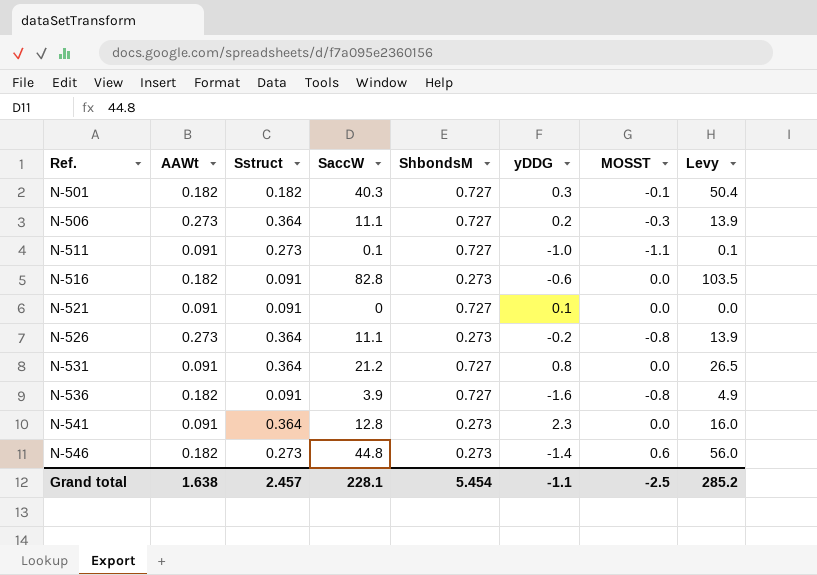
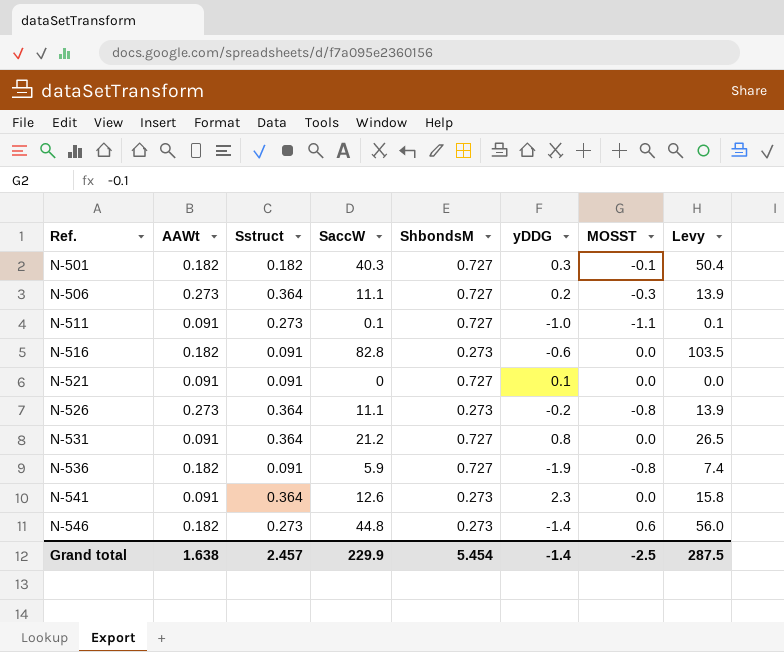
N-536 | SaccW: 3.9 -> 5.9
N-536 | yDDG: -1.6 -> -1.9
N-536 | Levy: 4.9 -> 7.4
N-541 | SaccW: 12.8 -> 12.6
N-541 | Levy: 16.0 -> 15.8
Grand total | SaccW: 228.1 -> 229.9
Grand total | yDDG: -1.1 -> -1.4
Grand total | Levy: 285.2 -> 287.5

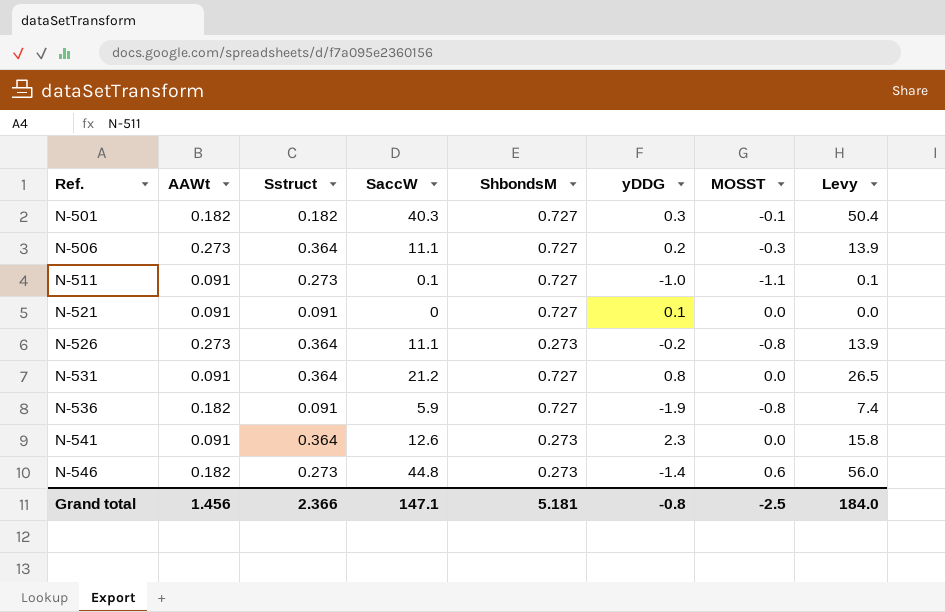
row N-516: 0.182 | 0.091 | 82.8 | 0.273 | -0.6 | 0.0 | 103.5 -> none
Grand total | AAWt: 1.638 -> 1.456
Grand total | Sstruct: 2.457 -> 2.366
Grand total | SaccW: 229.9 -> 147.1
Grand total | ShbondsM: 5.454 -> 5.181
Grand total | yDDG: -1.4 -> -0.8
Grand total | Levy: 287.5 -> 184.0

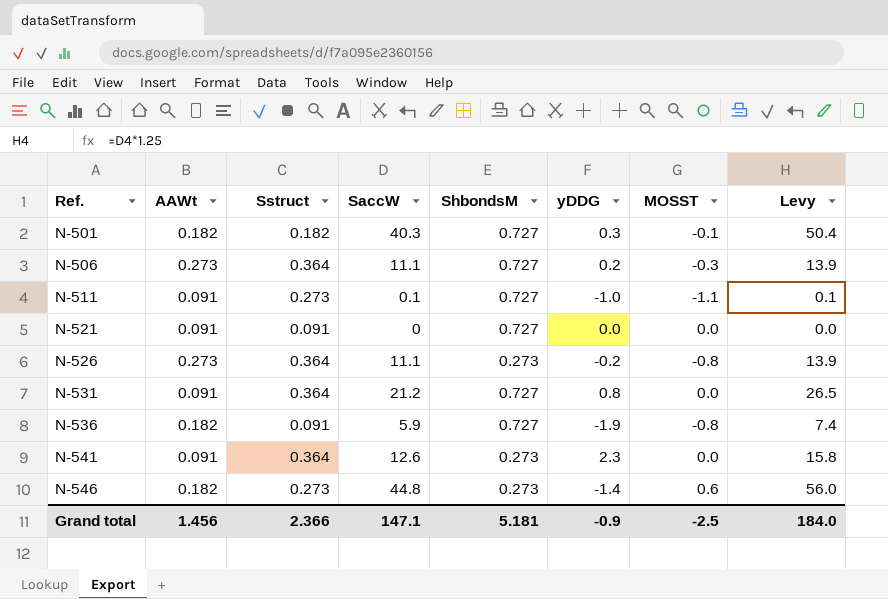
N-521 | yDDG: 0.1 -> 0.0
Grand total | yDDG: -0.8 -> -0.9

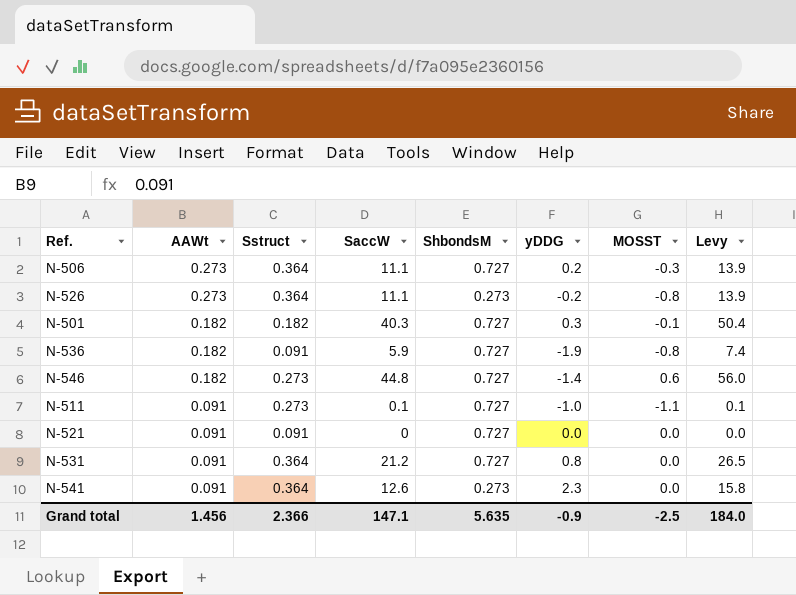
row order: Ref. ascending -> AAWt descending
N-546 | ShbondsM: 0.273 -> 0.727
Grand total | ShbondsM: 5.181 -> 5.635

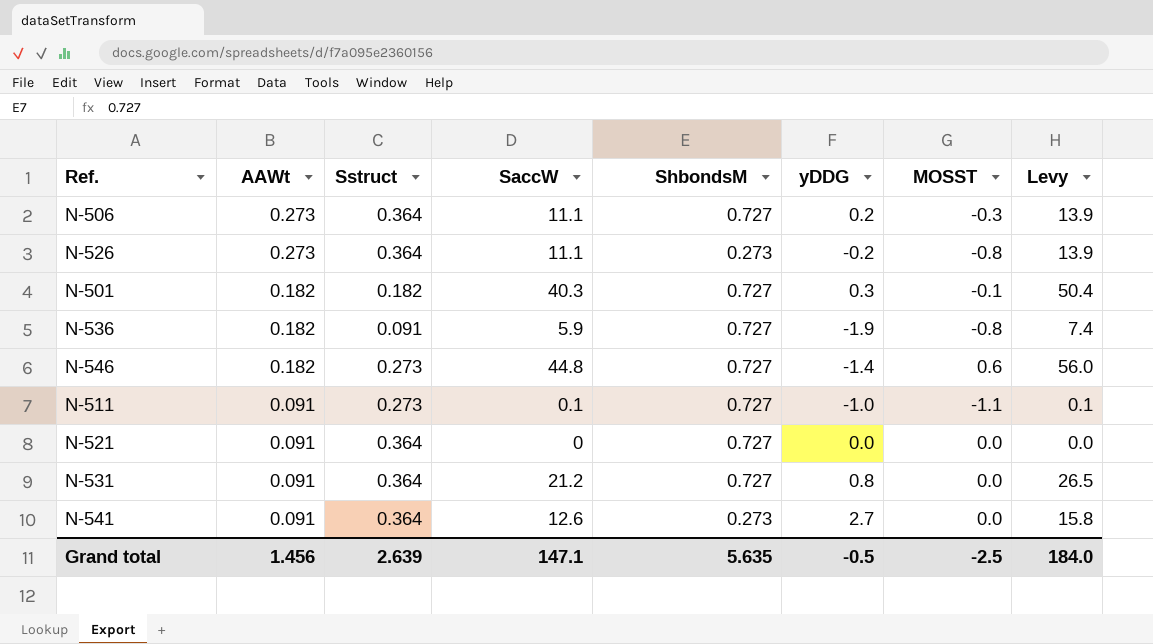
N-521 | Sstruct: 0.091 -> 0.364
N-541 | yDDG: 2.3 -> 2.7
Grand total | Sstruct: 2.366 -> 2.639
Grand total | yDDG: -0.9 -> -0.5

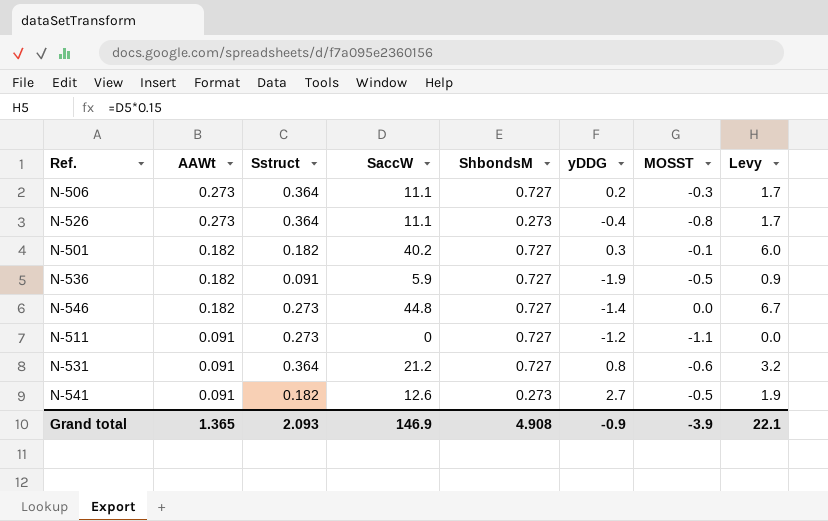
column Levy | formula: [SaccW] * 1.25 -> [SaccW] * 0.15
row N-521: 0.091 | 0.364 | 0 | 0.727 | 0.0 | 0.0 | 0.0 -> none
N-526 | yDDG: -0.2 -> -0.4
N-501 | SaccW: 40.3 -> 40.2
N-536 | MOSST: -0.8 -> -0.5
N-546 | MOSST: 0.6 -> 0.0
N-511 | SaccW: 0.1 -> 0
N-511 | yDDG: -1.0 -> -1.2
N-531 | MOSST: 0.0 -> -0.6
N-541 | Sstruct: 0.364 -> 0.182
N-541 | MOSST: 0.0 -> -0.5
Grand total | AAWt: 1.456 -> 1.365
Grand total | Sstruct: 2.639 -> 2.093
Grand total | SaccW: 147.1 -> 146.9
Grand total | ShbondsM: 5.635 -> 4.908
Grand total | yDDG: -0.5 -> -0.9
Grand total | MOSST: -2.5 -> -3.9
Grand total | Levy: 184.0 -> 22.1

